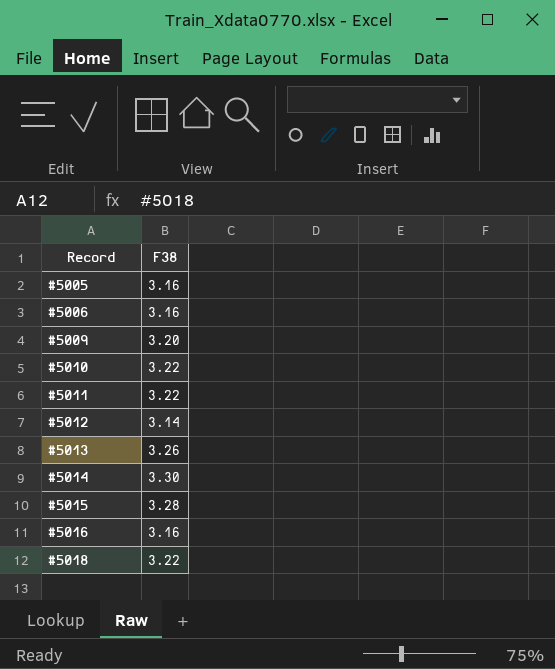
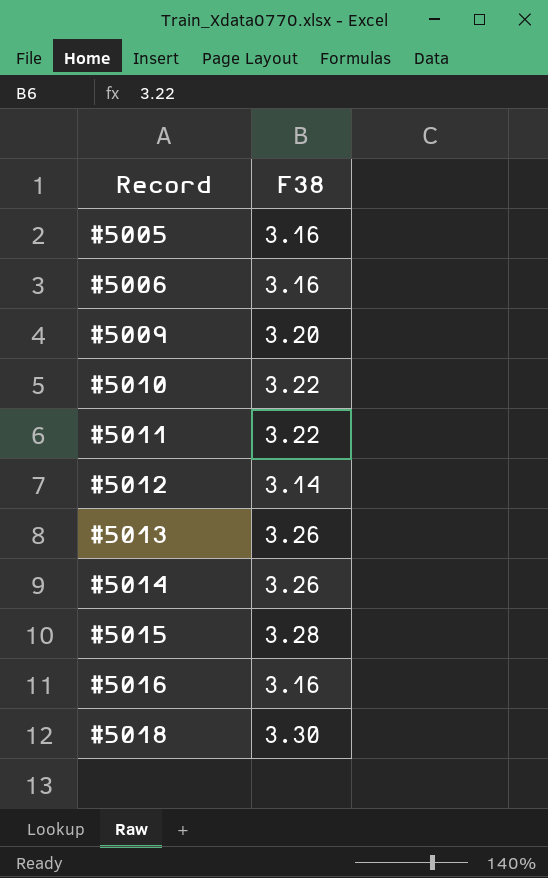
#5014 | F38: 3.30 -> 3.26
#5018 | F38: 3.22 -> 3.30

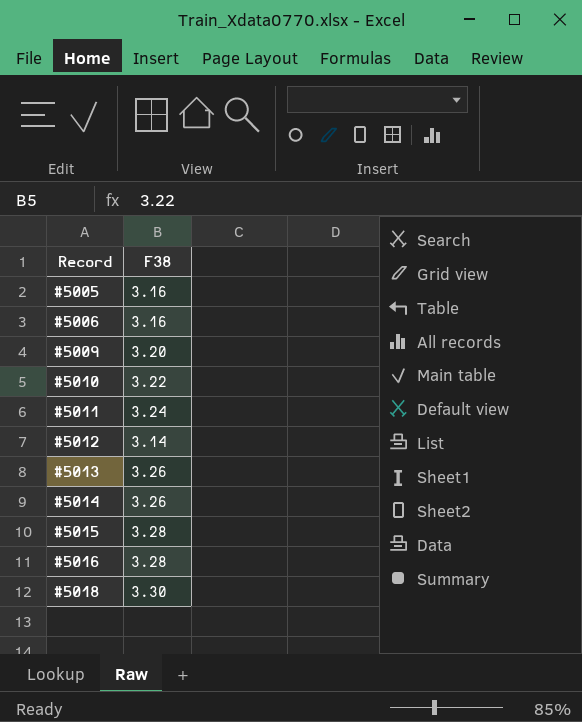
#5011 | F38: 3.22 -> 3.24
#5016 | F38: 3.16 -> 3.28

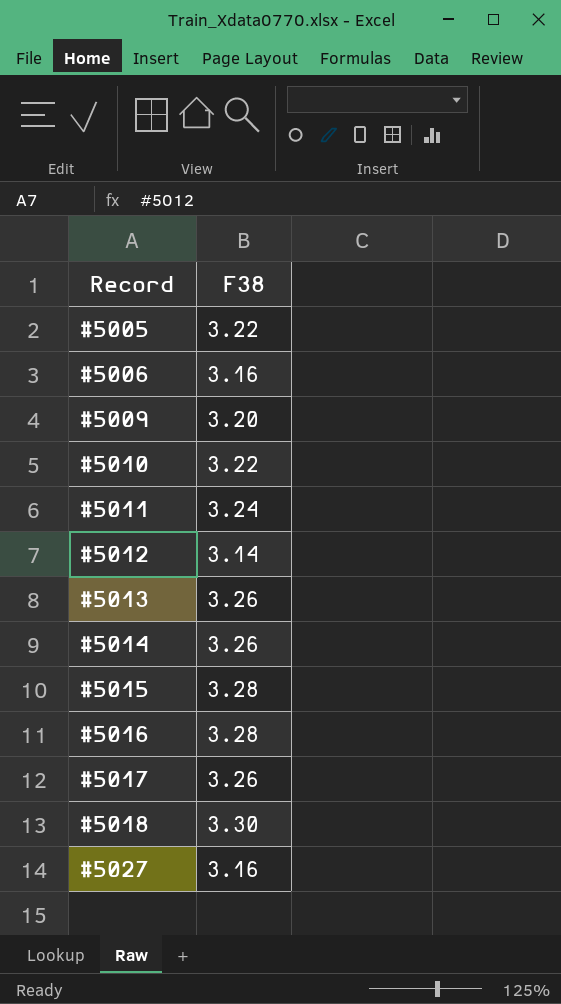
#5005 | F38: 3.16 -> 3.22
row #5017: none -> 3.26
row #5027: none -> 3.16

